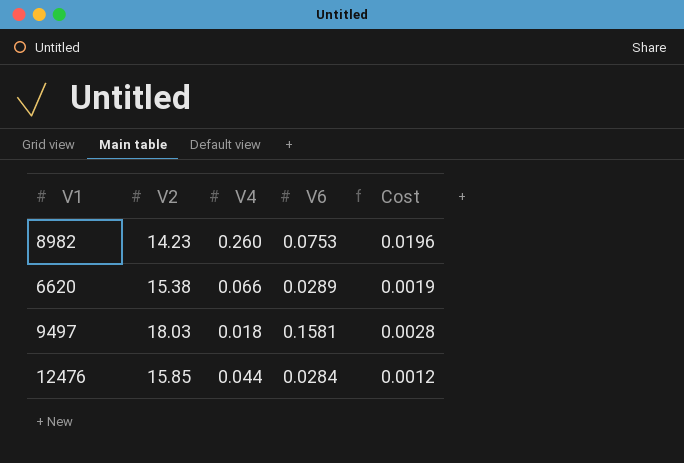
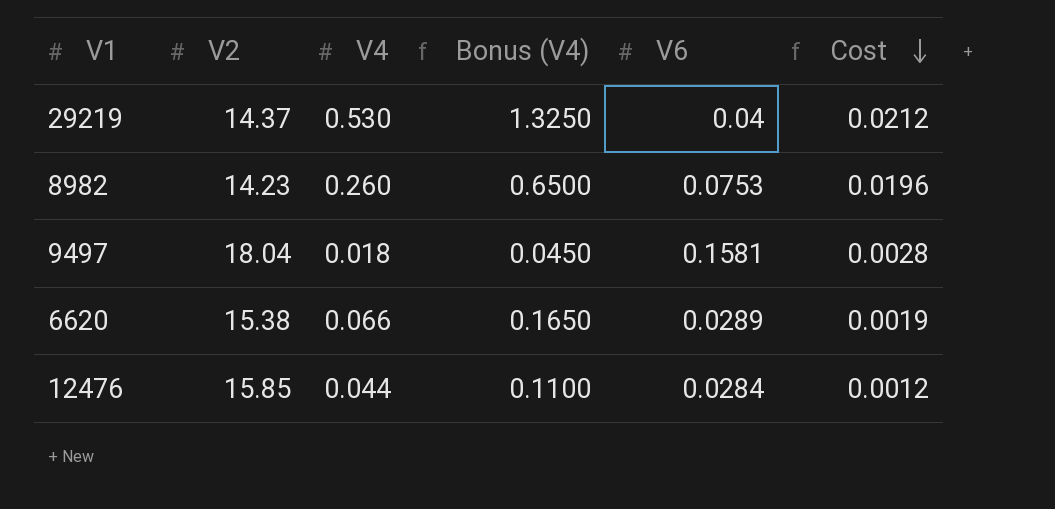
row order: none -> Cost descending
column Bonus (V4) | formula: none -> [V4] * 2.5
row 29219: none -> 14.37 | 0.530 | 1.3250 | 0.04 | 0.0212
9497 | V2: 18.03 -> 18.04

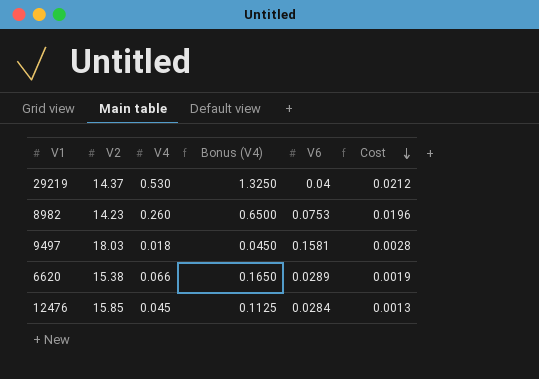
9497 | V2: 18.04 -> 18.03
12476 | V4: 0.044 -> 0.045
12476 | Bonus (V4): 0.1100 -> 0.1125
12476 | Cost: 0.0012 -> 0.0013

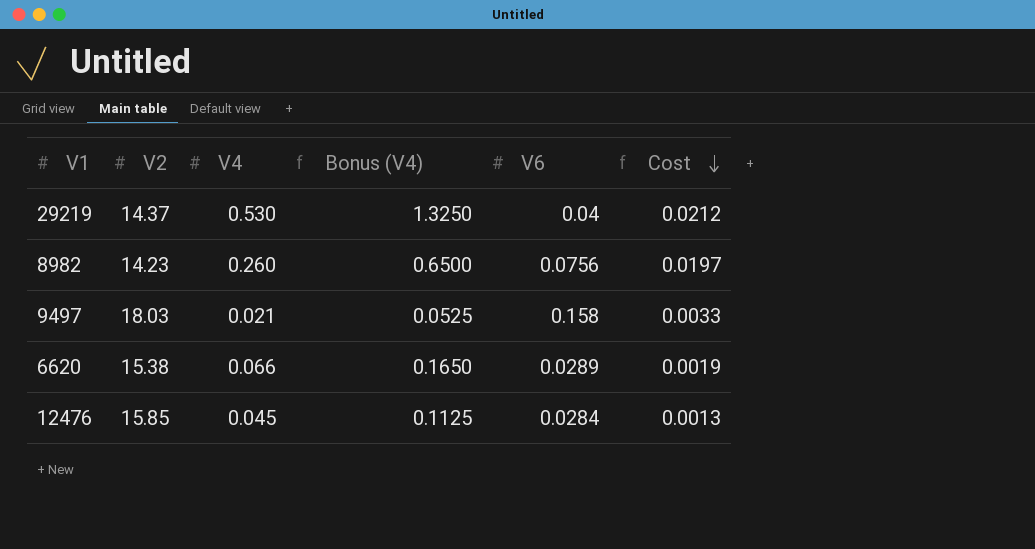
8982 | V6: 0.0753 -> 0.0756
8982 | Cost: 0.0196 -> 0.0197
9497 | V4: 0.018 -> 0.021
9497 | Bonus (V4): 0.0450 -> 0.0525
9497 | V6: 0.1581 -> 0.158
9497 | Cost: 0.0028 -> 0.0033

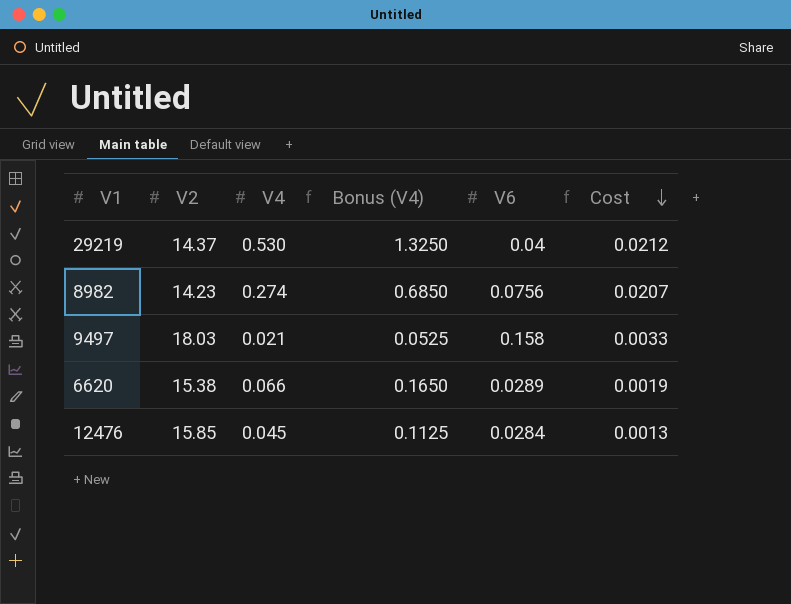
8982 | V4: 0.260 -> 0.274
8982 | Bonus (V4): 0.6500 -> 0.6850
8982 | Cost: 0.0197 -> 0.0207

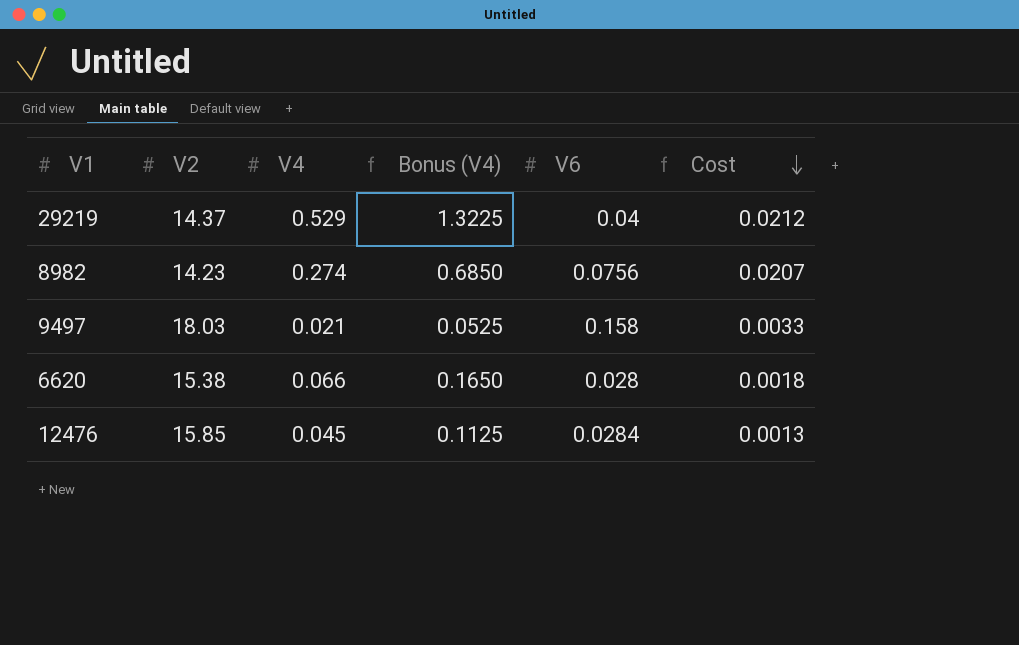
29219 | V4: 0.530 -> 0.529
29219 | Bonus (V4): 1.3250 -> 1.3225
6620 | V6: 0.0289 -> 0.028
6620 | Cost: 0.0019 -> 0.0018

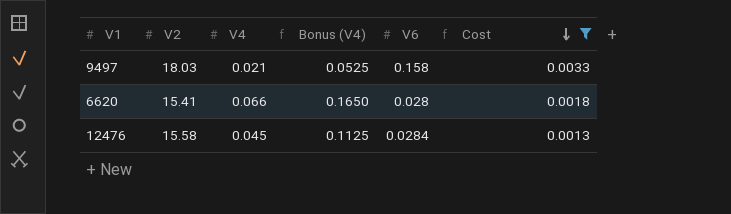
filter: none -> Cost <= 0.0033
6620 | V2: 15.38 -> 15.41
12476 | V2: 15.85 -> 15.58

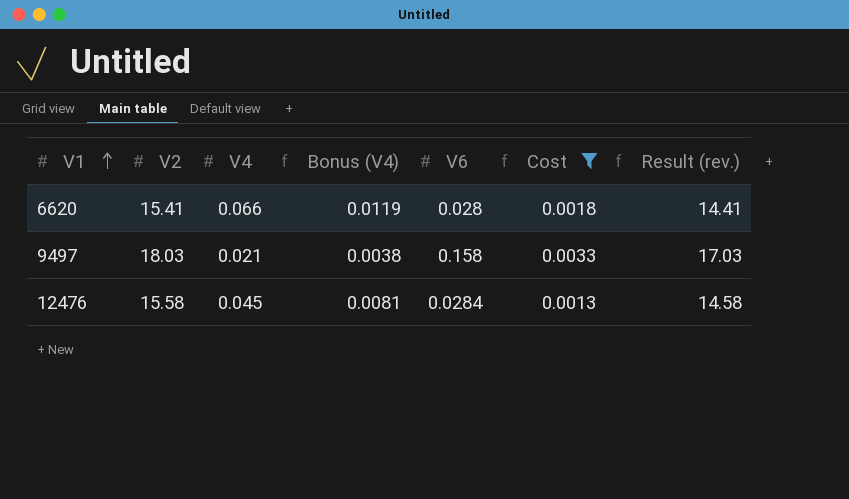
row order: Cost descending -> V1 ascending
column Bonus (V4) | formula: [V4] * 2.5 -> [V4] * 0.18
column Result (rev.) | formula: none -> [V2] - 1

